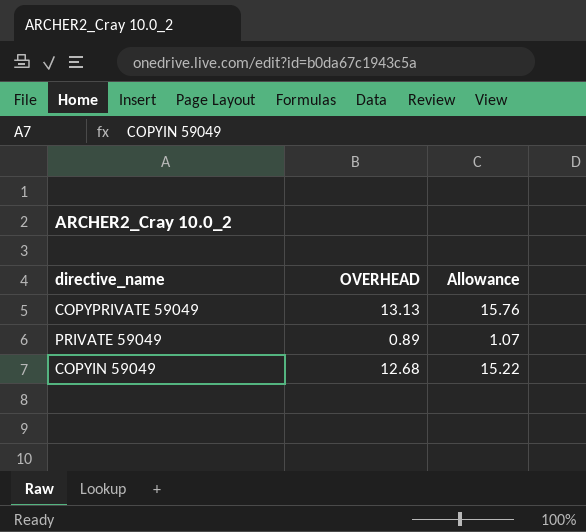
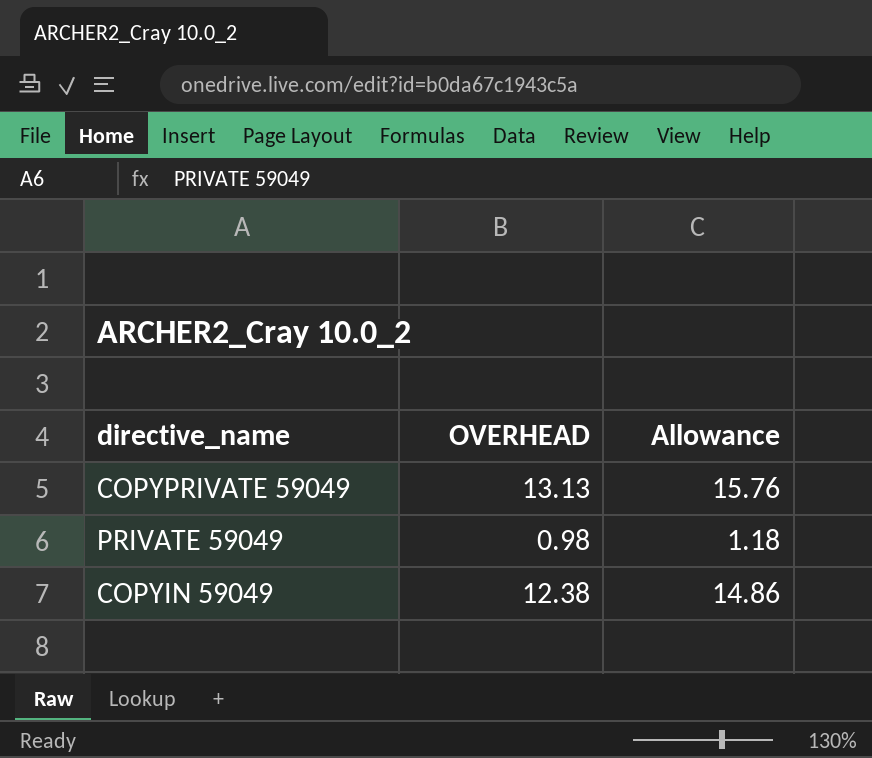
PRIVATE 59049 | OVERHEAD: 0.89 -> 0.98
PRIVATE 59049 | Allowance: 1.07 -> 1.18
COPYIN 59049 | OVERHEAD: 12.68 -> 12.38
COPYIN 59049 | Allowance: 15.22 -> 14.86

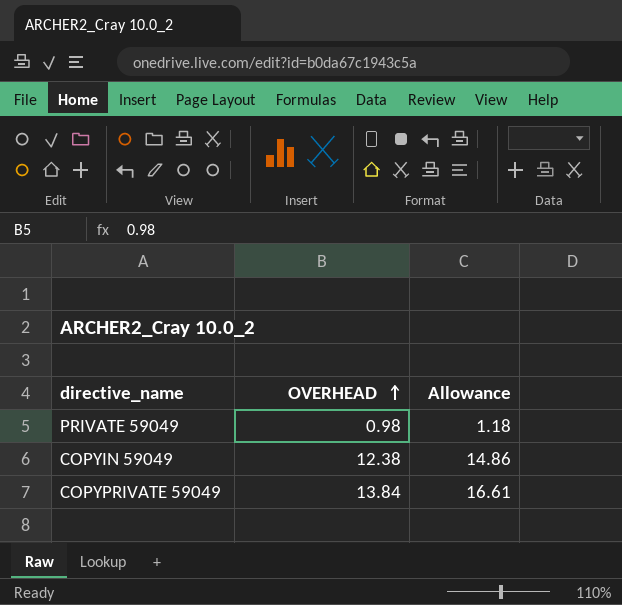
row order: none -> OVERHEAD ascending
COPYPRIVATE 59049 | OVERHEAD: 13.13 -> 13.84
COPYPRIVATE 59049 | Allowance: 15.76 -> 16.61

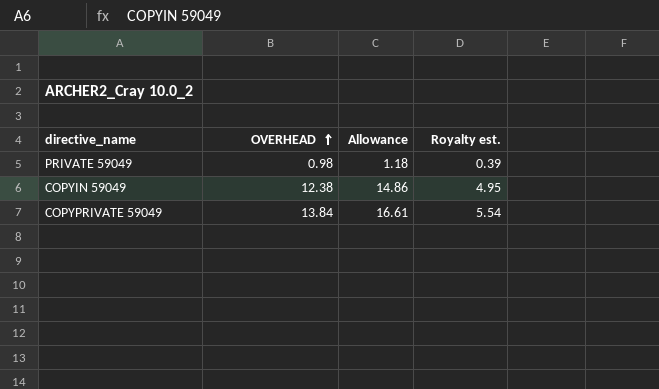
column Royalty est. | formula: none -> [OVERHEAD] * 0.4

